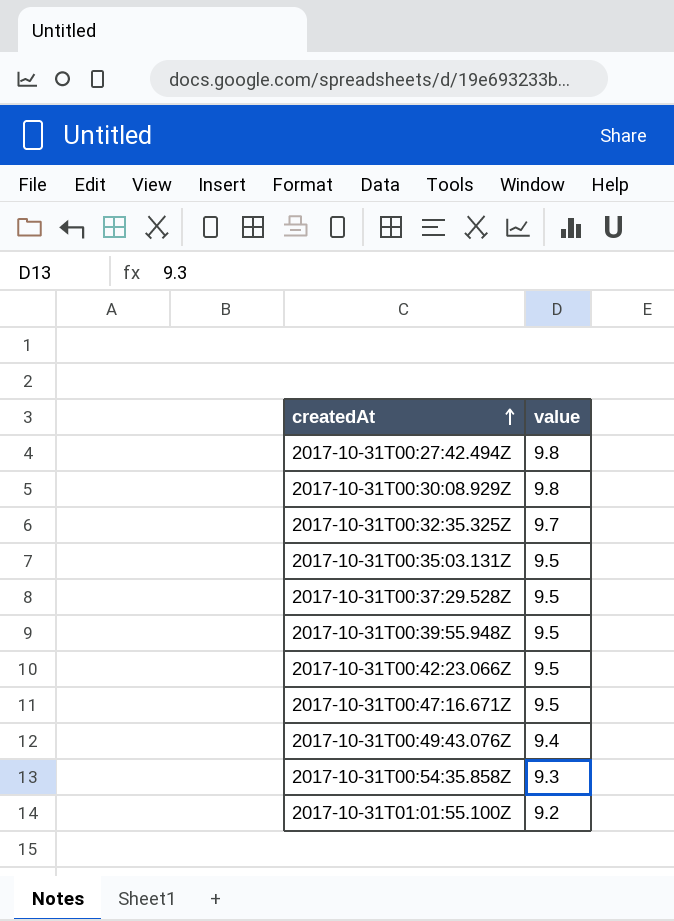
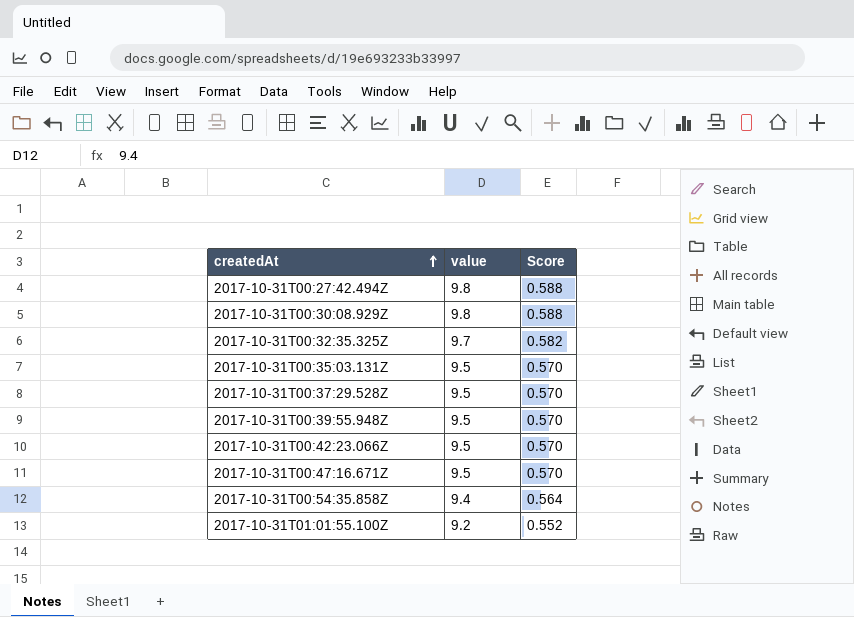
column Score | formula: none -> [value] * 0.06
row 2017-10-31T00:49:43.076Z: 9.4 -> none
2017-10-31T00:54:35.858Z | value: 9.3 -> 9.4

